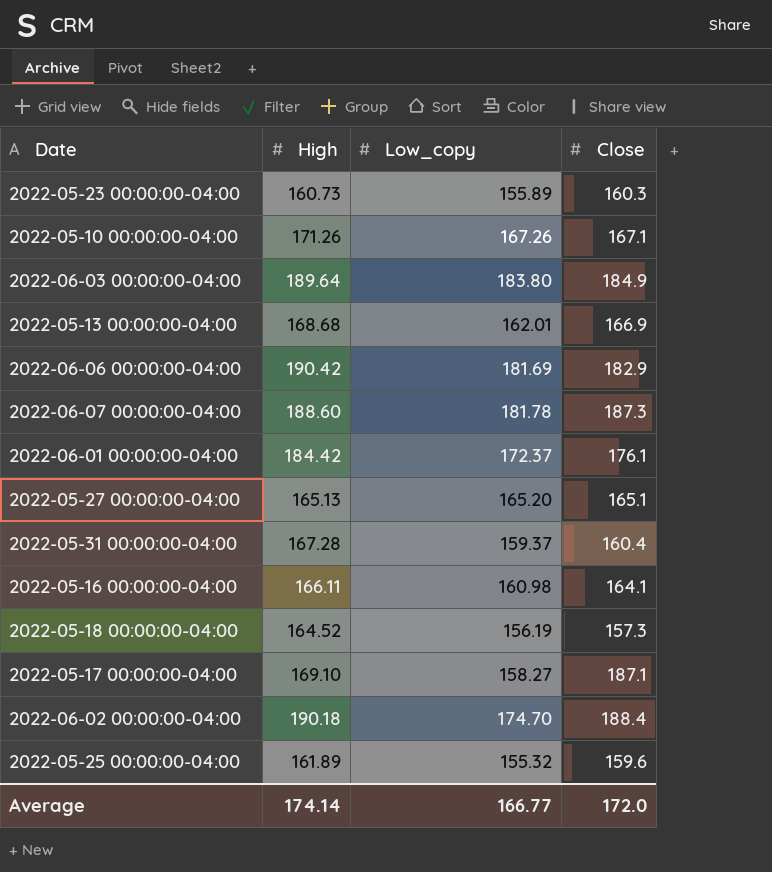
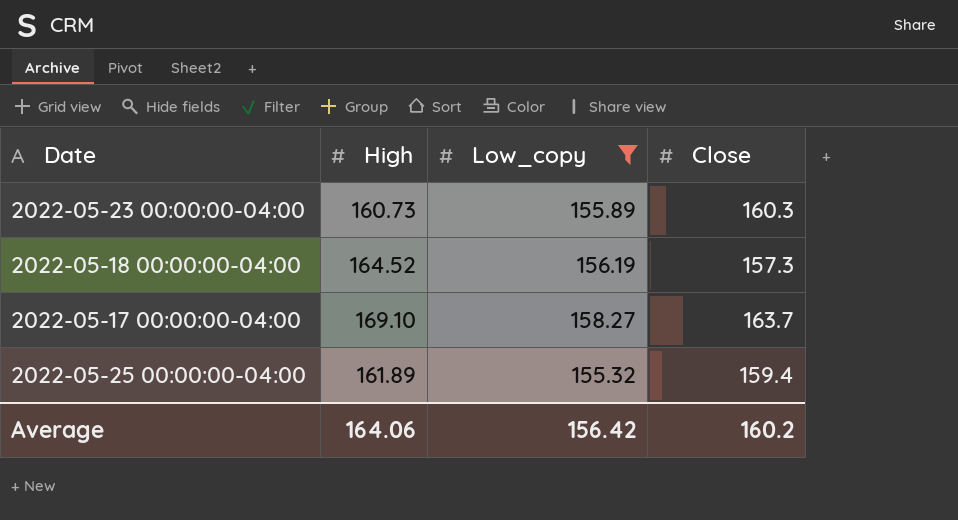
filter: none -> Low_copy <= 158.27
2022-05-17 00:00:00-04:00 | Close: 187.1 -> 163.7
2022-05-25 00:00:00-04:00 | Close: 159.6 -> 159.4
Average | High: 174.14 -> 164.06
Average | Low_copy: 166.77 -> 156.42
Average | Close: 172.0 -> 160.2

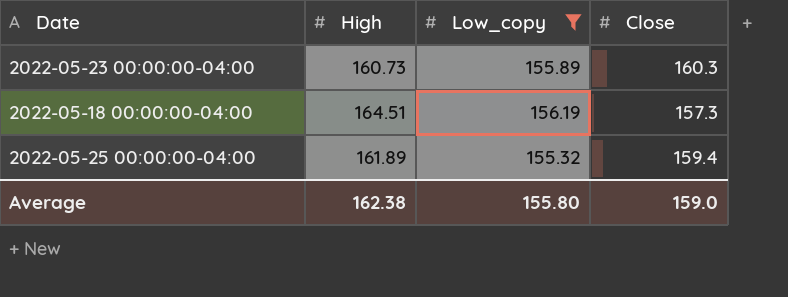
row 2022-05-17 00:00:00-04:00: 169.10 | 158.27 | 163.7 -> none
2022-05-18 00:00:00-04:00 | High: 164.52 -> 164.51
Average | High: 164.06 -> 162.38
Average | Low_copy: 156.42 -> 155.80
Average | Close: 160.2 -> 159.0

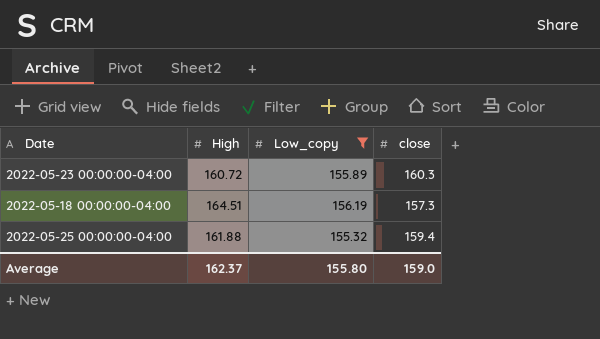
column name: Close -> close
2022-05-23 00:00:00-04:00 | High: 160.73 -> 160.72
2022-05-25 00:00:00-04:00 | High: 161.89 -> 161.88
Average | High: 162.38 -> 162.37

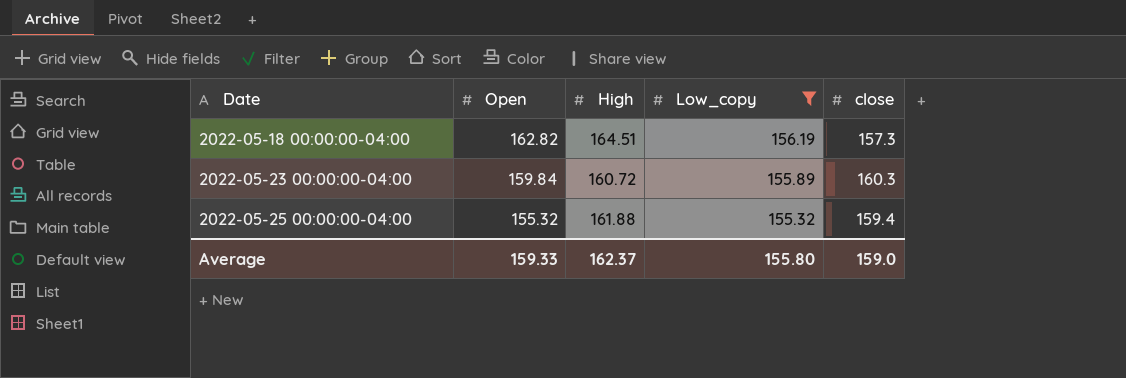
row order: none -> Date ascending
column Open | position: none -> 2

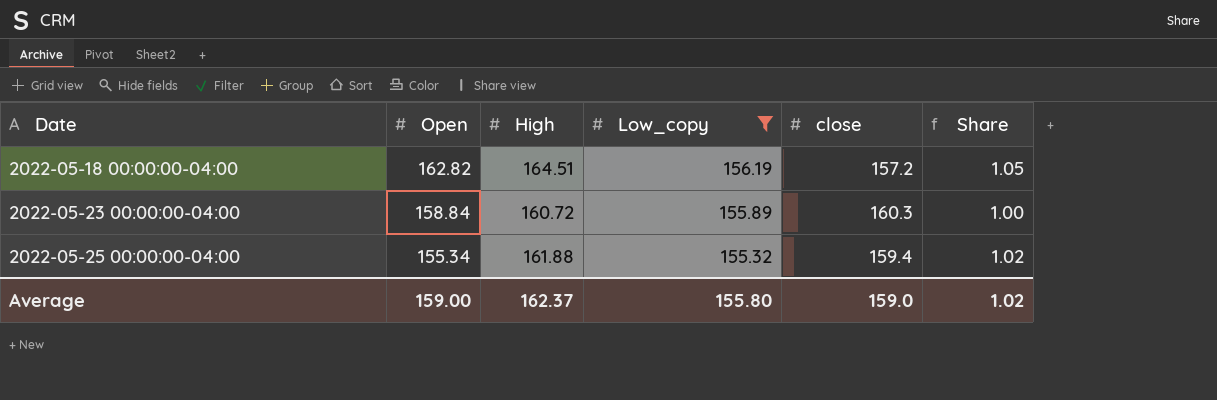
column Share | formula: none -> [High] / [close]
2022-05-18 00:00:00-04:00 | close: 157.3 -> 157.2
2022-05-23 00:00:00-04:00 | Open: 159.84 -> 158.84
2022-05-25 00:00:00-04:00 | Open: 155.32 -> 155.34
Average | Open: 159.33 -> 159.00

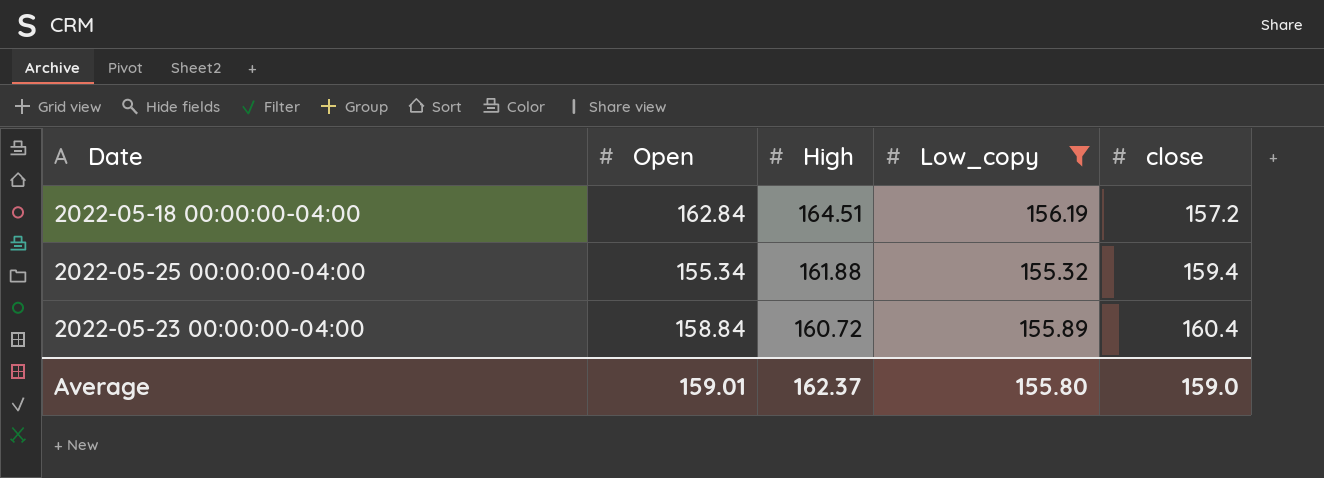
row order: Date ascending -> High descending
column Share | formula: [High] / [close] -> none
2022-05-18 00:00:00-04:00 | Open: 162.82 -> 162.84
2022-05-23 00:00:00-04:00 | close: 160.3 -> 160.4
Average | Open: 159.00 -> 159.01

